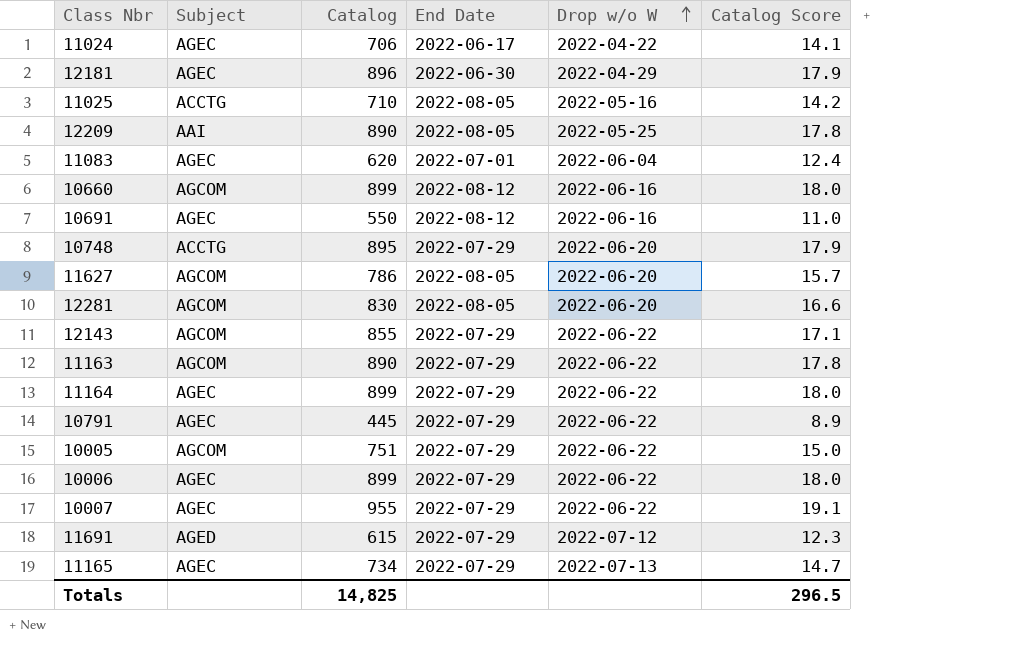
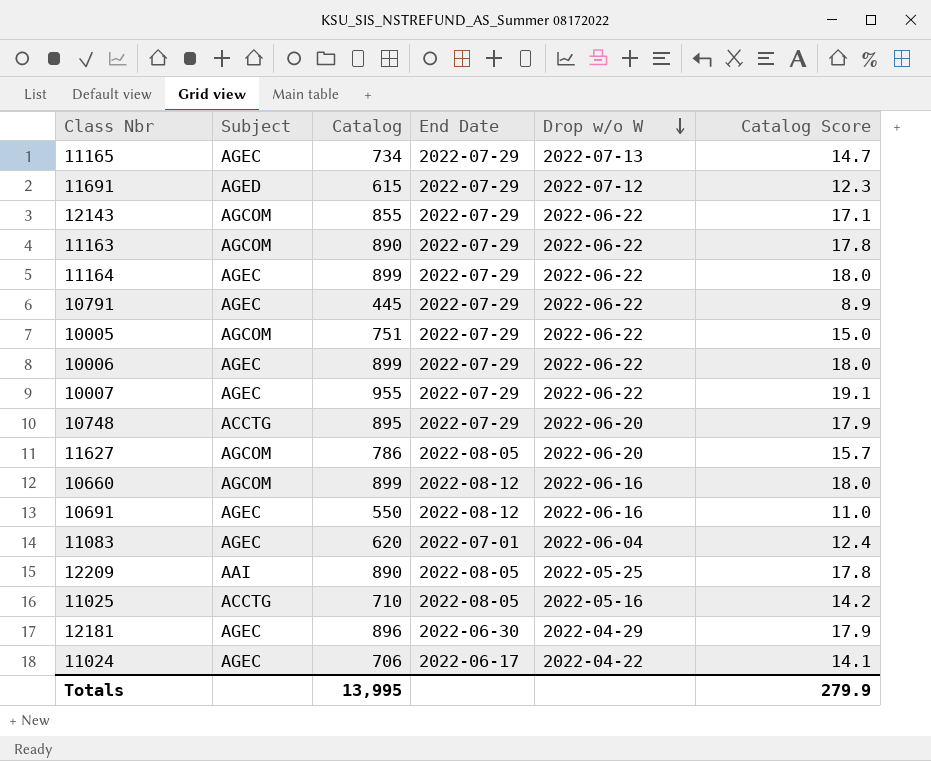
row order: Drop w/o W ascending -> Drop w/o W descending
row 12281: AGCOM | 830 | 2022-08-05 | 2022-06-20 | 16.6 -> none
Totals | Catalog: 14,825 -> 13,995
Totals | Catalog Score: 296.5 -> 279.9

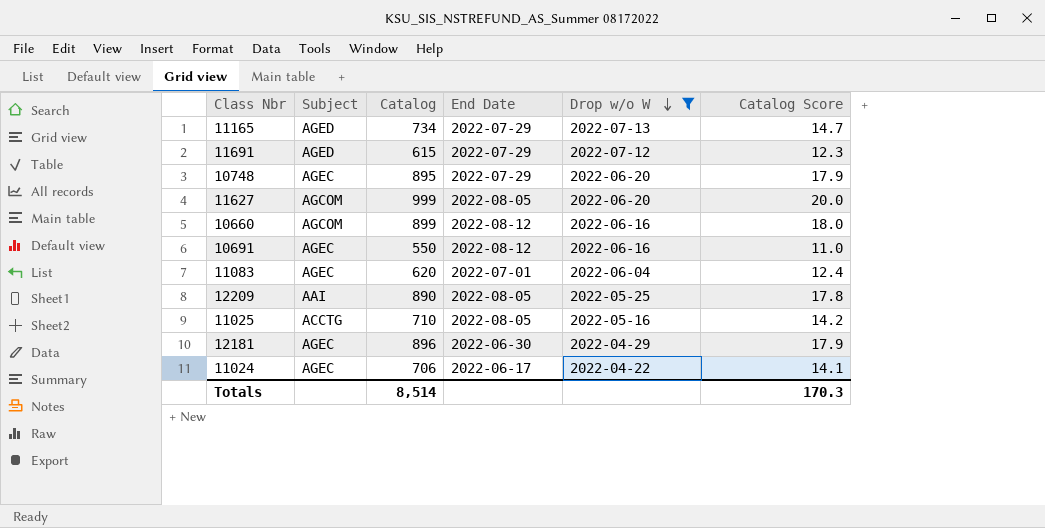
filter: none -> Drop w/o W != 2022-06-22
11165 | Subject: AGEC -> AGED
10748 | Subject: ACCTG -> AGEC
11627 | Catalog: 786 -> 999
11627 | Catalog Score: 15.7 -> 20.0
Totals | Catalog: 13,995 -> 8,514
Totals | Catalog Score: 279.9 -> 170.3

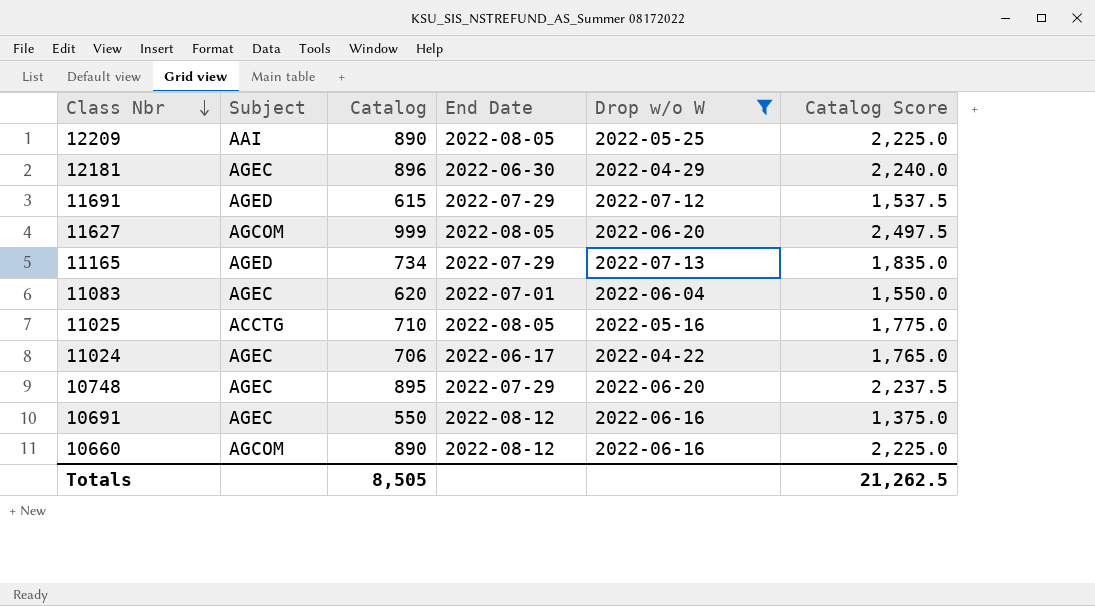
row order: Drop w/o W descending -> Class Nbr descending
column Catalog Score | formula: [Catalog] * 0.02 -> [Catalog] * 2.5
10660 | Catalog: 899 -> 890
Totals | Catalog: 8,514 -> 8,505
Totals | Catalog Score: 170.3 -> 21,262.5

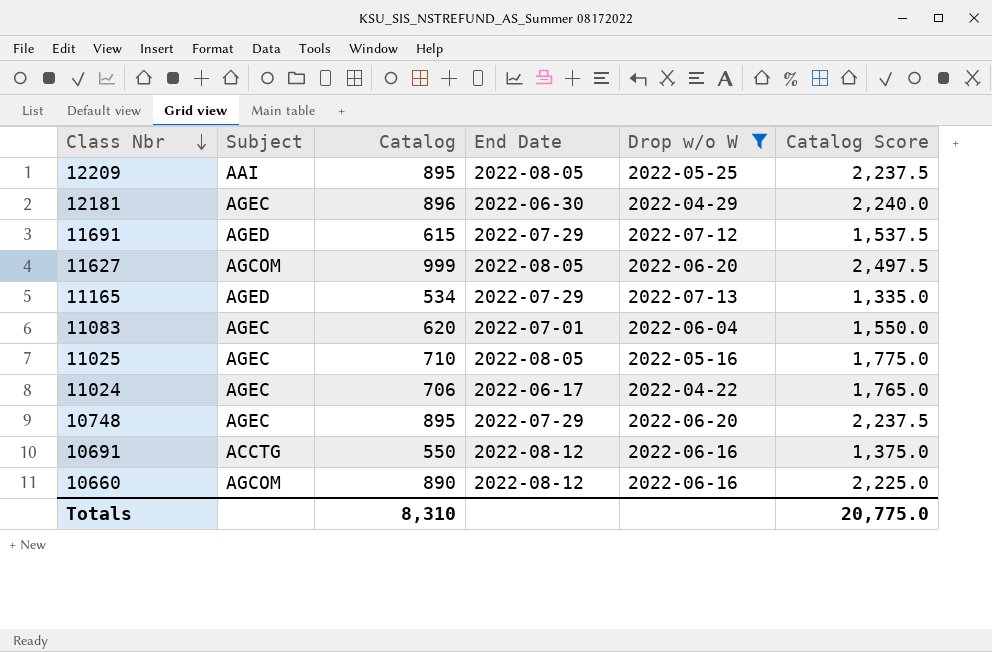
12209 | Catalog: 890 -> 895
12209 | Catalog Score: 2,225.0 -> 2,237.5
11165 | Catalog: 734 -> 534
11165 | Catalog Score: 1,835.0 -> 1,335.0
11025 | Subject: ACCTG -> AGEC
10691 | Subject: AGEC -> ACCTG
Totals | Catalog: 8,505 -> 8,310
Totals | Catalog Score: 21,262.5 -> 20,775.0

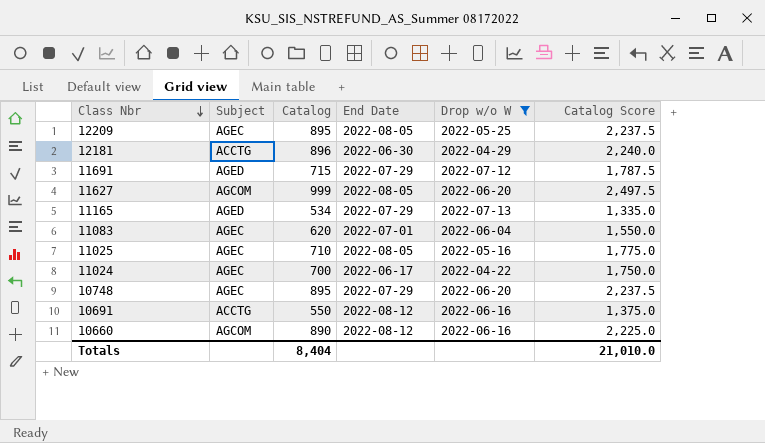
12209 | Subject: AAI -> AGEC
12181 | Subject: AGEC -> ACCTG
11691 | Catalog: 615 -> 715
11691 | Catalog Score: 1,537.5 -> 1,787.5
11024 | Catalog: 706 -> 700
11024 | Catalog Score: 1,765.0 -> 1,750.0
Totals | Catalog: 8,310 -> 8,404
Totals | Catalog Score: 20,775.0 -> 21,010.0

